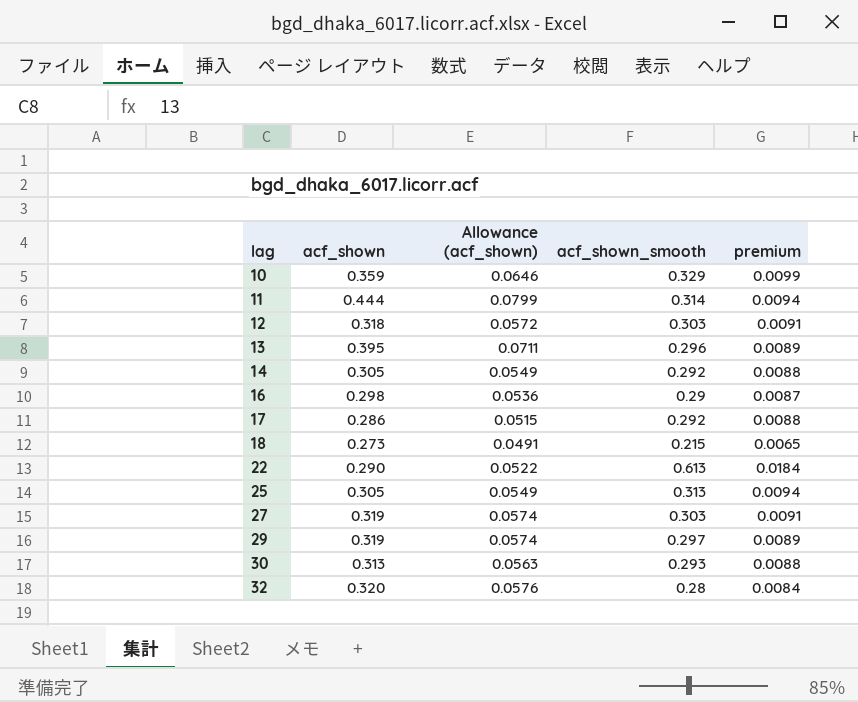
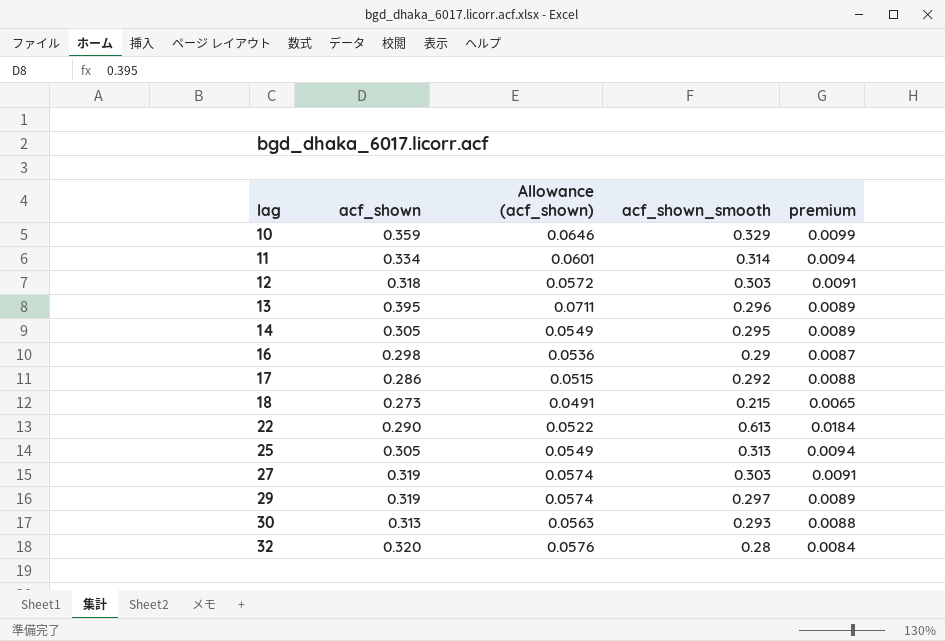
11 | acf_shown: 0.444 -> 0.334
11 | Allowance (acf_shown): 0.0799 -> 0.0601
14 | acf_shown_smooth: 0.292 -> 0.295
14 | premium: 0.0088 -> 0.0089

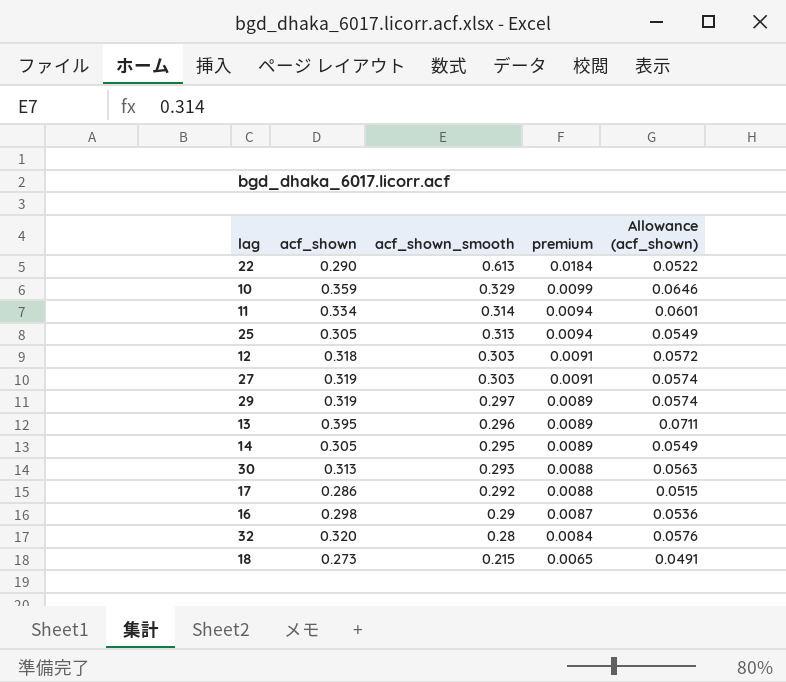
row order: lag ascending -> acf_shown_smooth descending
column Allowance (acf_shown) | position: 3 -> 5

